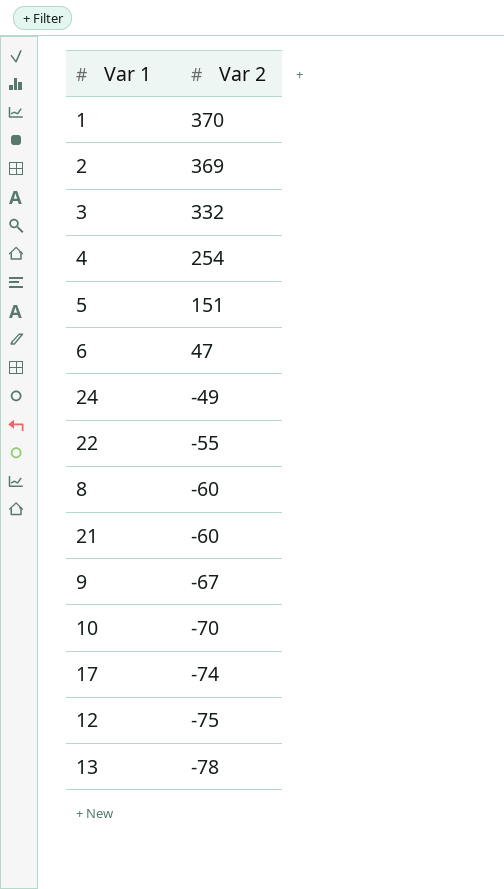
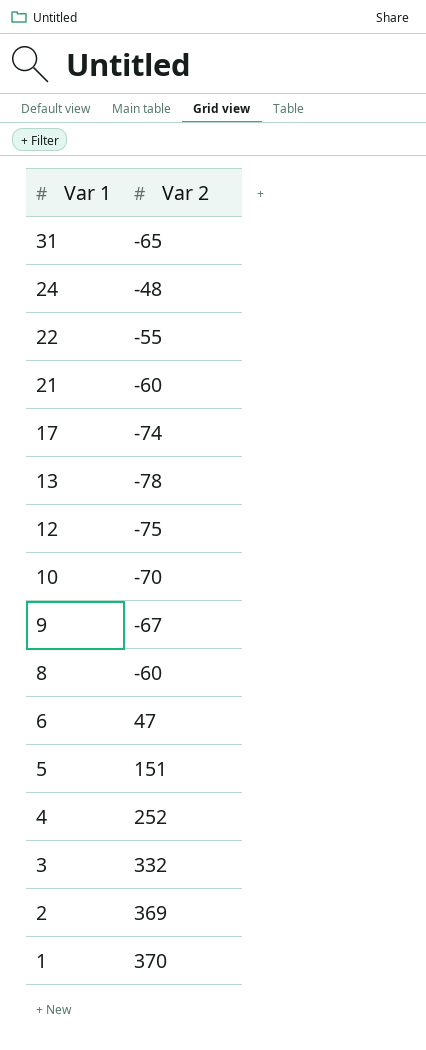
row order: Var 2 descending -> Var 1 descending
row 31: none -> -65
24 | Var 2: -49 -> -48
4 | Var 2: 254 -> 252

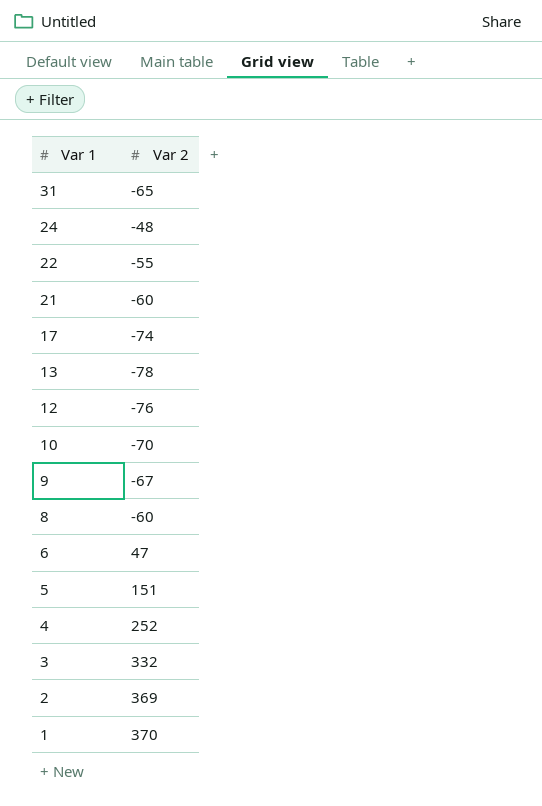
12 | Var 2: -75 -> -76

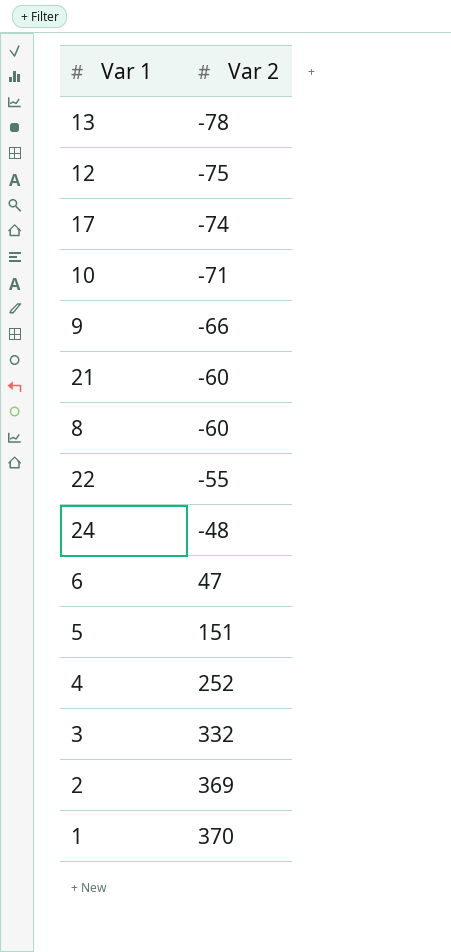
row order: Var 1 descending -> Var 2 ascending
row 31: -65 -> none
12 | Var 2: -76 -> -75
10 | Var 2: -70 -> -71
9 | Var 2: -67 -> -66

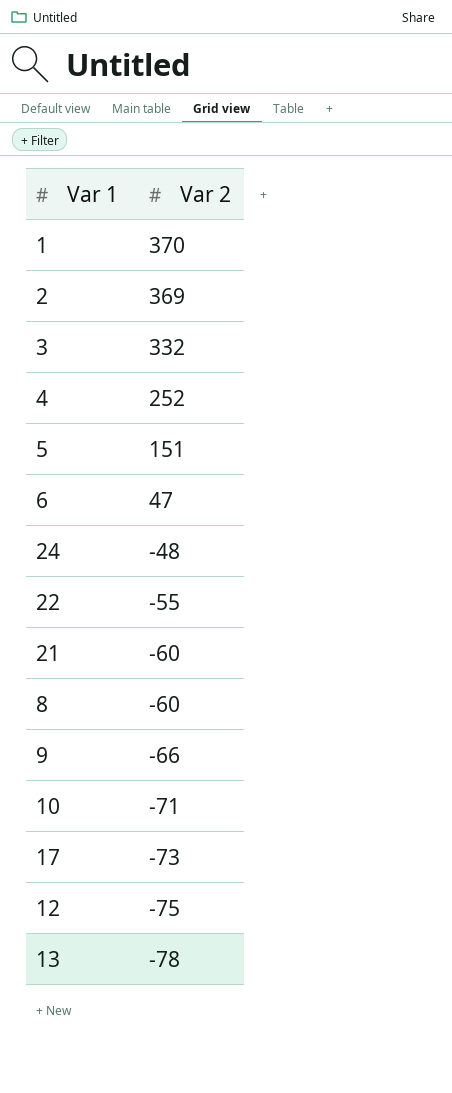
row order: Var 2 ascending -> Var 2 descending
17 | Var 2: -74 -> -73

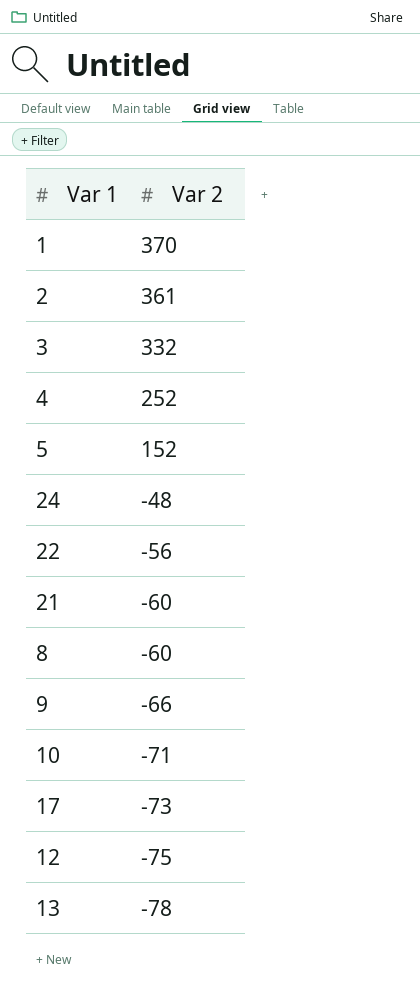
row 6: 47 -> none
2 | Var 2: 369 -> 361
5 | Var 2: 151 -> 152
22 | Var 2: -55 -> -56

